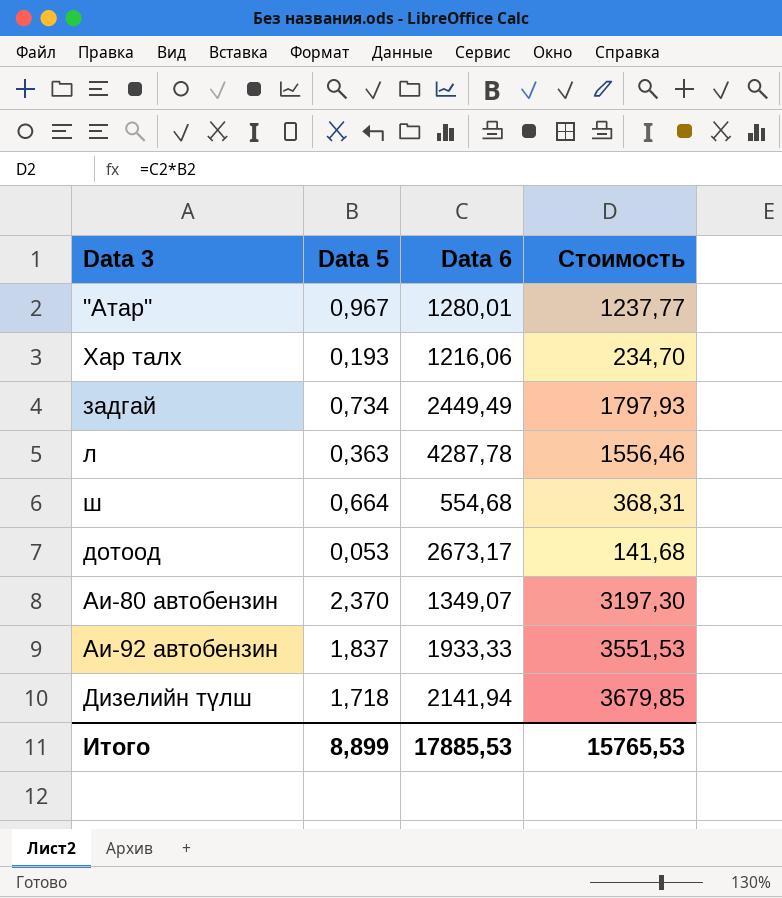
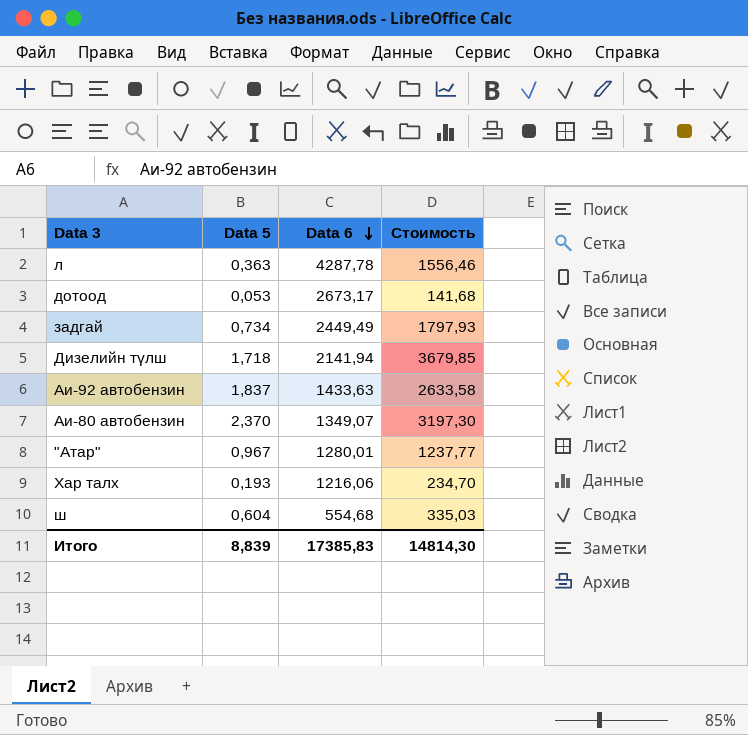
row order: none -> Data 6 descending
Аи-92 автобензин | Data 6: 1933,33 -> 1433,63
Аи-92 автобензин | Стоимость: 3551,53 -> 2633,58
ш | Data 5: 0,664 -> 0,604
ш | Стоимость: 368,31 -> 335,03
Итого | Data 5: 8,899 -> 8,839
Итого | Data 6: 17885,53 -> 17385,83
Итого | Стоимость: 15765,53 -> 14814,30

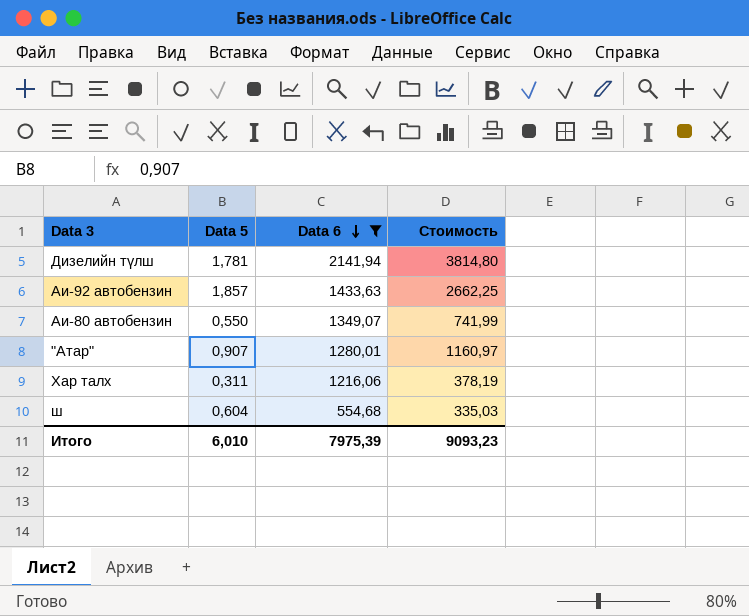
filter: none -> Data 6 <= 2141,94
Дизелийн түлш | Data 5: 1,718 -> 1,781
Дизелийн түлш | Стоимость: 3679,85 -> 3814,80
Аи-92 автобензин | Data 5: 1,837 -> 1,857
Аи-92 автобензин | Стоимость: 2633,58 -> 2662,25
Аи-80 автобензин | Data 5: 2,370 -> 0,550
Аи-80 автобензин | Стоимость: 3197,30 -> 741,99
"Атар" | Data 5: 0,967 -> 0,907
"Атар" | Стоимость: 1237,77 -> 1160,97
Хар талх | Data 5: 0,193 -> 0,311
Хар талх | Стоимость: 234,70 -> 378,19
Итого | Data 5: 8,839 -> 6,010
Итого | Data 6: 17385,83 -> 7975,39
Итого | Стоимость: 14814,30 -> 9093,23

